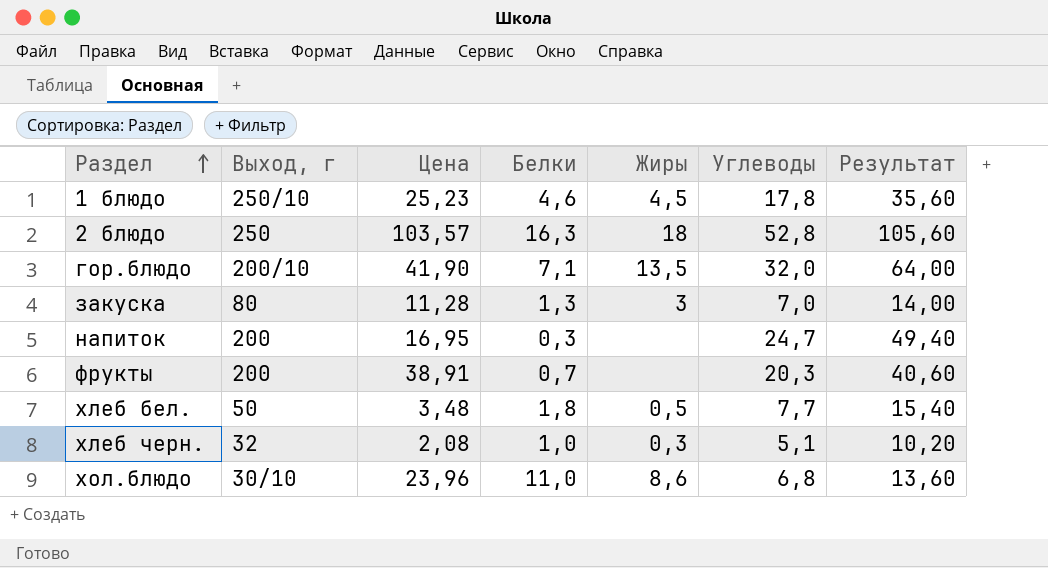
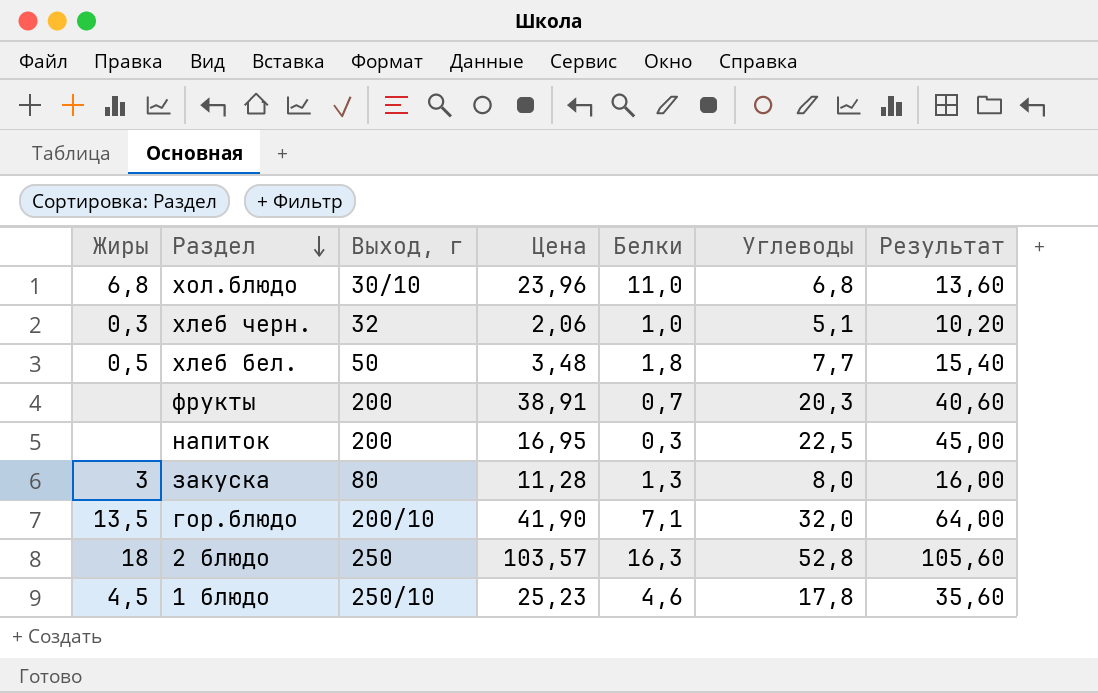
row order: Раздел ascending -> Раздел descending
column Жиры | position: 5 -> 1
хол.блюдо | Жиры: 8,6 -> 6,8
хлеб черн. | Цена: 2,08 -> 2,06
напиток | Углеводы: 24,7 -> 22,5
напиток | Результат: 49,40 -> 45,00
закуска | Углеводы: 7,0 -> 8,0
закуска | Результат: 14,00 -> 16,00

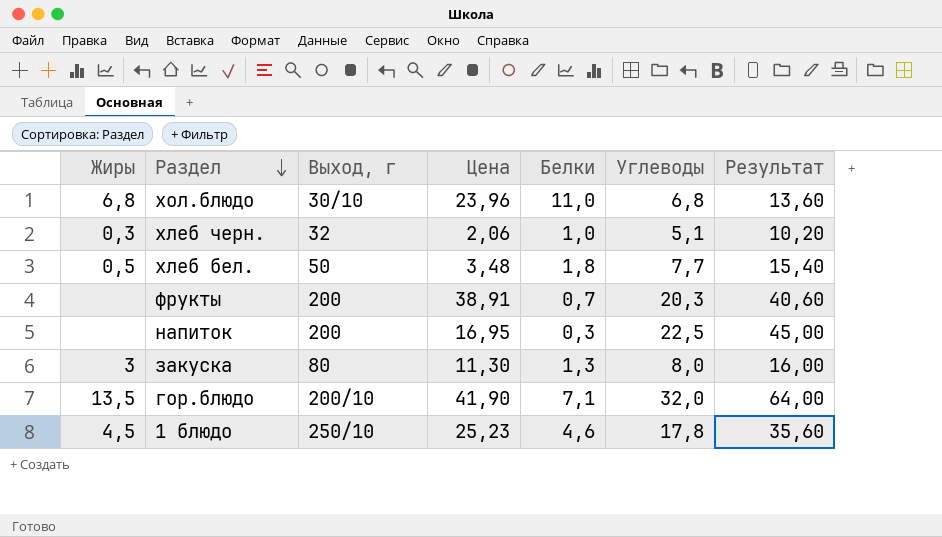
row 2 блюдо: 18 | 250 | 103,57 | 16,3 | 52,8 | 105,60 -> none
закуска | Цена: 11,28 -> 11,30

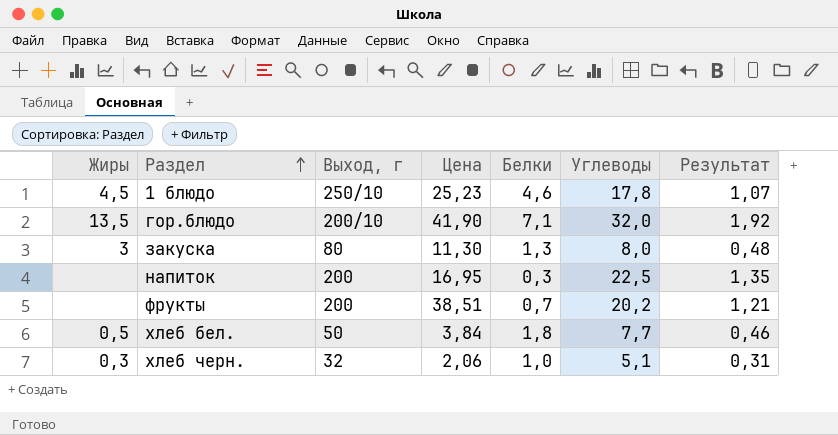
row order: Раздел descending -> Раздел ascending
column Результат | formula: [Углеводы] * 2 -> [Углеводы] * 0,06
row хол.блюдо: 6,8 | 30/10 | 23,96 | 11,0 | 6,8 | 13,60 -> none
фрукты | Цена: 38,91 -> 38,51
фрукты | Углеводы: 20,3 -> 20,2
хлеб бел. | Цена: 3,48 -> 3,84

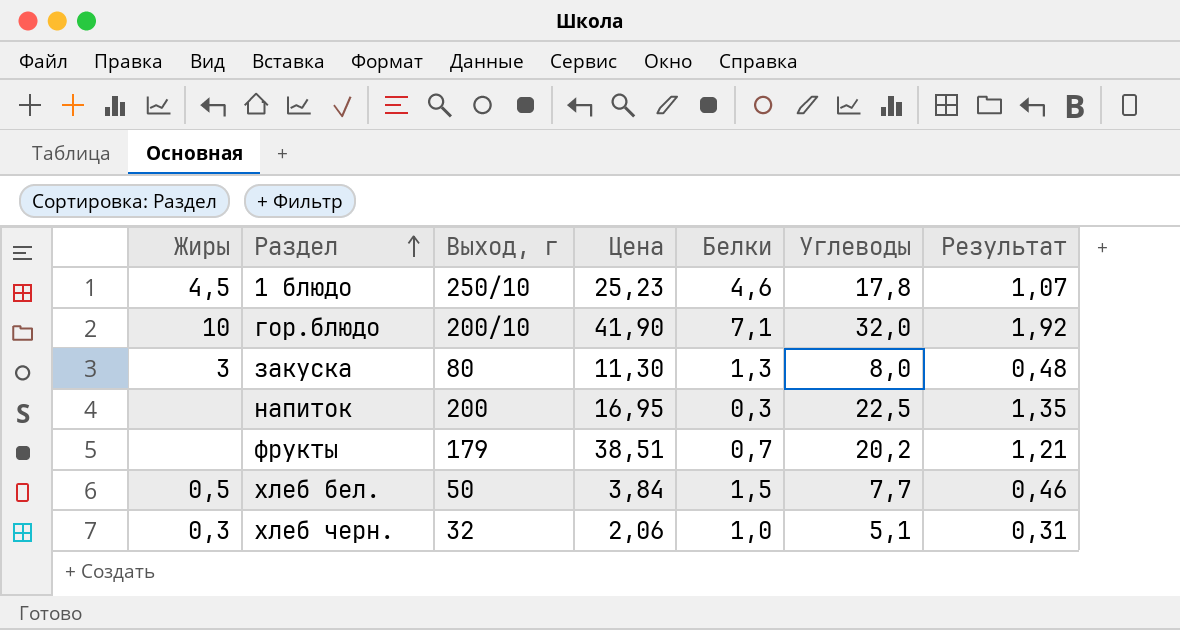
гор.блюдо | Жиры: 13,5 -> 10
фрукты | Выход, г: 200 -> 179
хлеб бел. | Белки: 1,8 -> 1,5

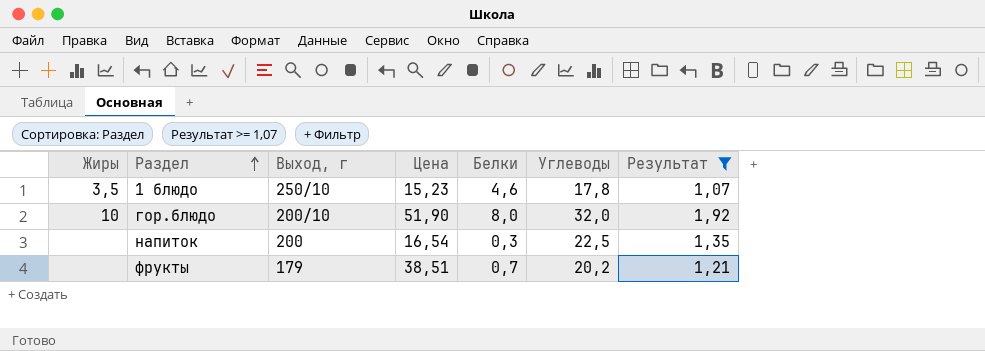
filter: none -> Результат >= 1,07
1 блюдо | Жиры: 4,5 -> 3,5
1 блюдо | Цена: 25,23 -> 15,23
гор.блюдо | Цена: 41,90 -> 51,90
гор.блюдо | Белки: 7,1 -> 8,0
напиток | Цена: 16,95 -> 16,54

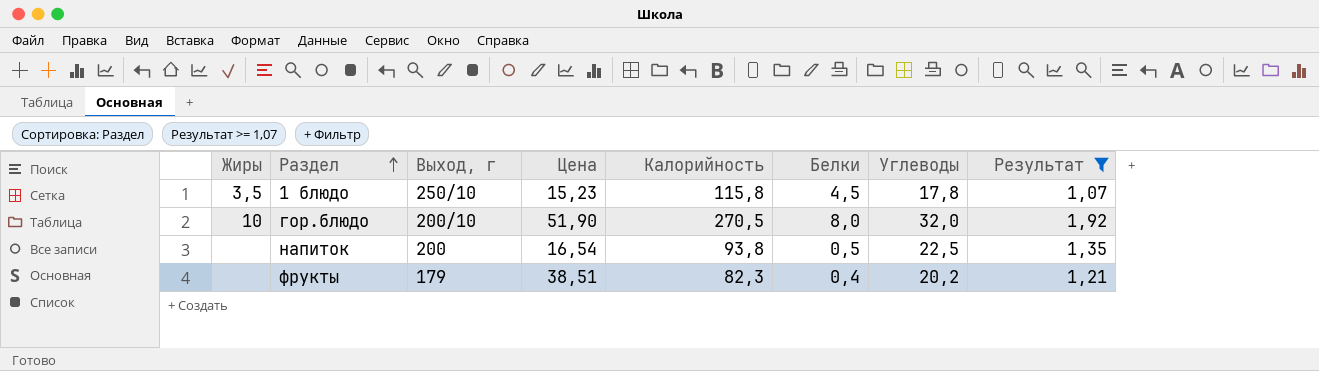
column Калорийность | position: none -> 5
1 блюдо | Белки: 4,6 -> 4,5
напиток | Белки: 0,3 -> 0,5
фрукты | Белки: 0,7 -> 0,4

